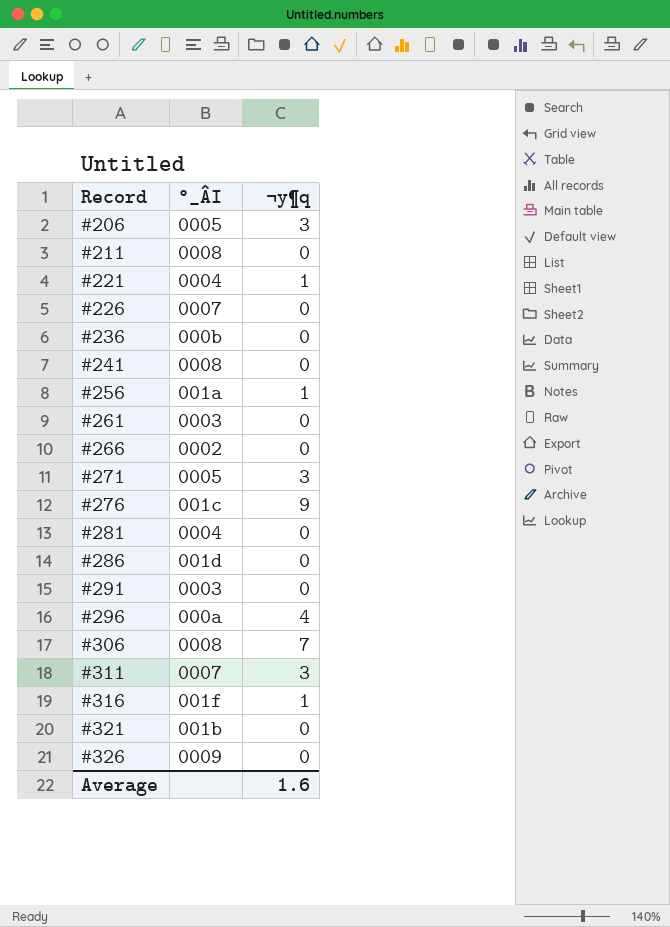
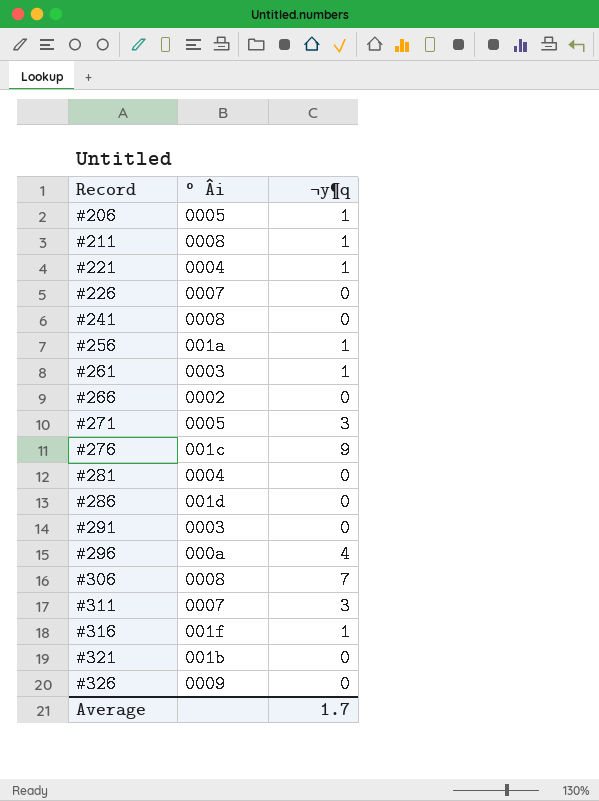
column name: °_ÂI -> ° Âi
row #236: 000b | 0 -> none
#206 | ¬y¶q: 3 -> 1
#211 | ¬y¶q: 0 -> 1
#261 | ¬y¶q: 0 -> 1
Average | ¬y¶q: 1.6 -> 1.7

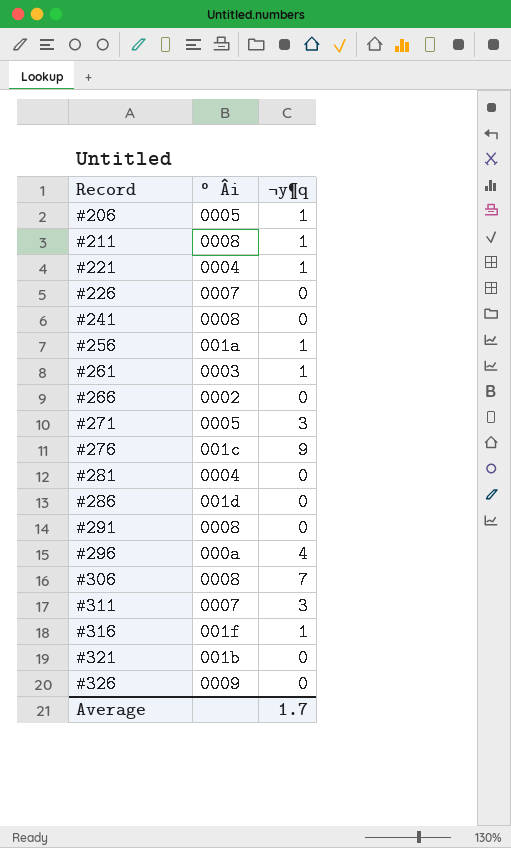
#291 | ° Âi: 0003 -> 0008

